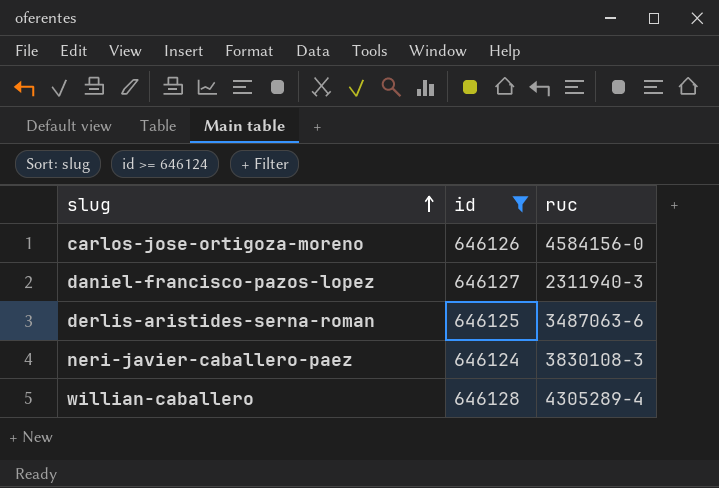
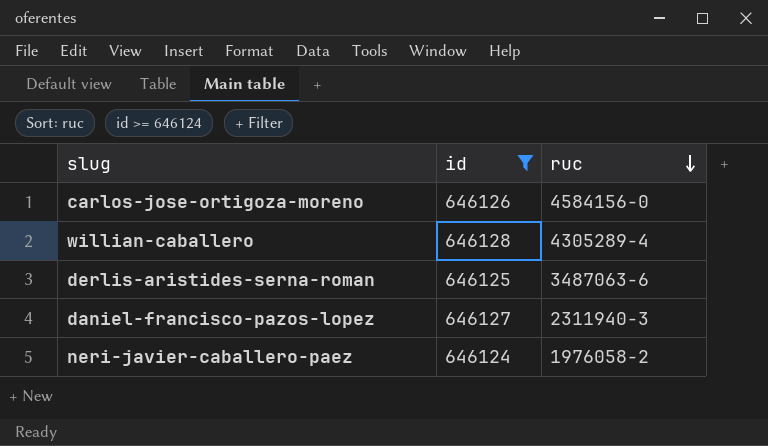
row order: slug ascending -> ruc descending
neri-javier-caballero-paez | ruc: 3830108-3 -> 1976058-2

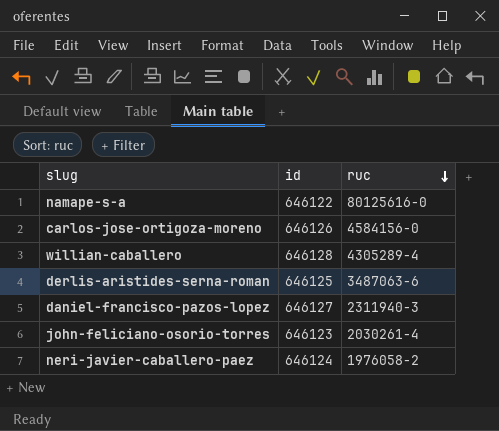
filter: id >= 646124 -> none

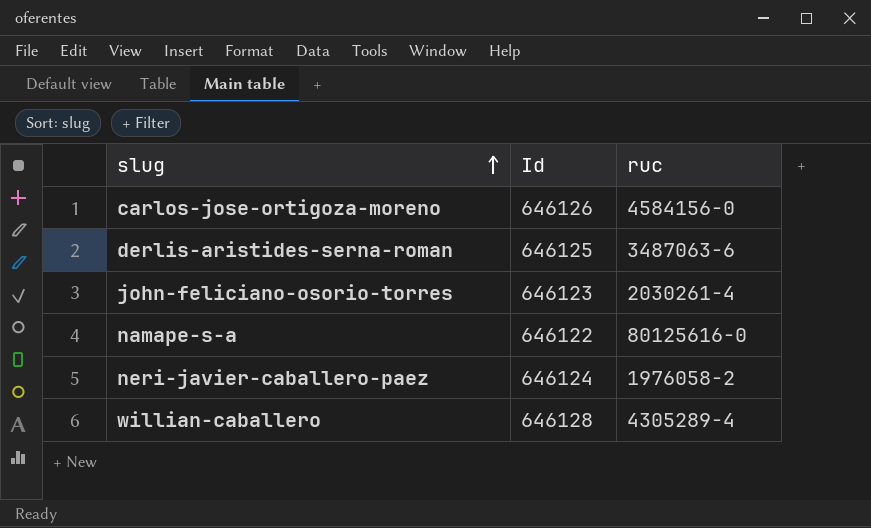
row order: ruc descending -> slug ascending
column name: id -> Id
row daniel-francisco-pazos-lopez: 646127 | 2311940-3 -> none

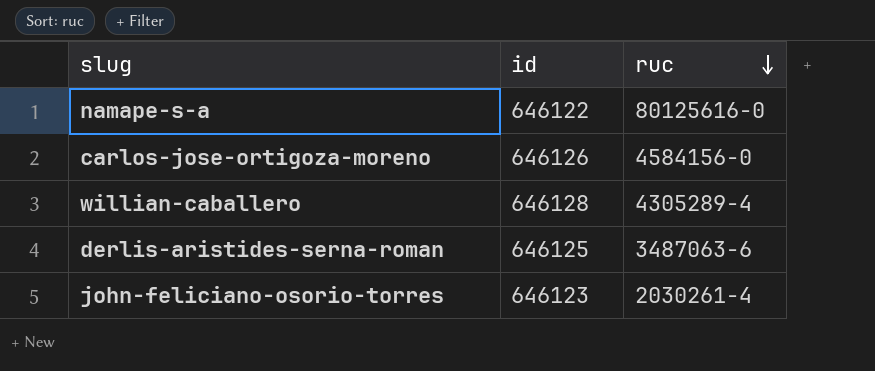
row order: slug ascending -> ruc descending
column name: Id -> id
row neri-javier-caballero-paez: 646124 | 1976058-2 -> none

